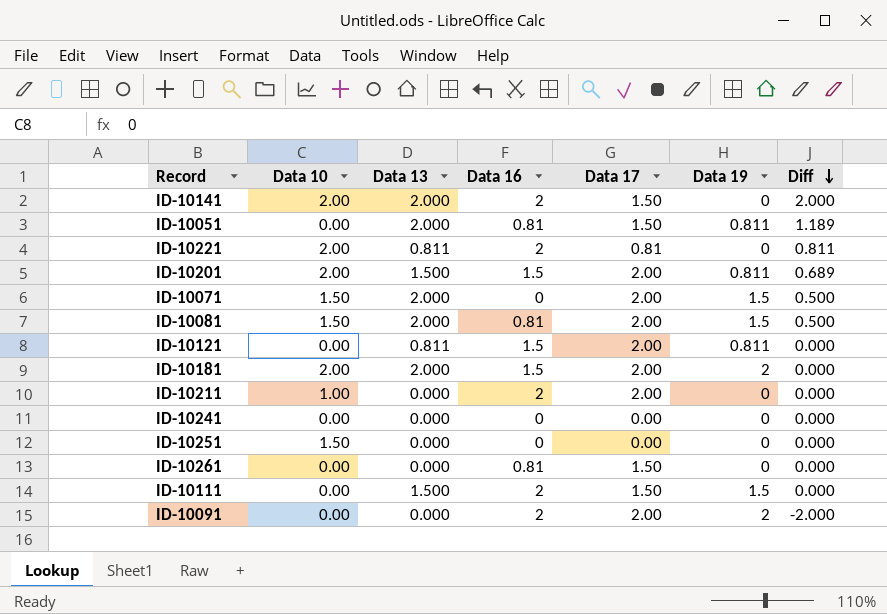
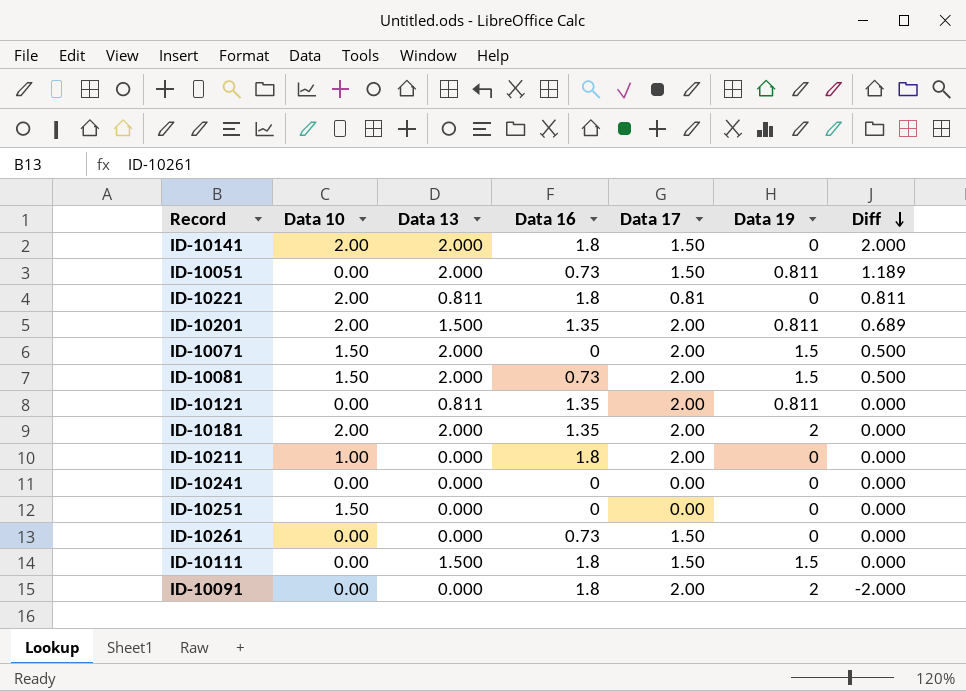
ID-10141 | Data 16: 2 -> 1.8
ID-10051 | Data 16: 0.81 -> 0.73
ID-10221 | Data 16: 2 -> 1.8
ID-10201 | Data 16: 1.5 -> 1.35
ID-10081 | Data 16: 0.81 -> 0.73
ID-10121 | Data 16: 1.5 -> 1.35
ID-10181 | Data 16: 1.5 -> 1.35
ID-10211 | Data 16: 2 -> 1.8
ID-10261 | Data 16: 0.81 -> 0.73
ID-10111 | Data 16: 2 -> 1.8
ID-10091 | Data 16: 2 -> 1.8

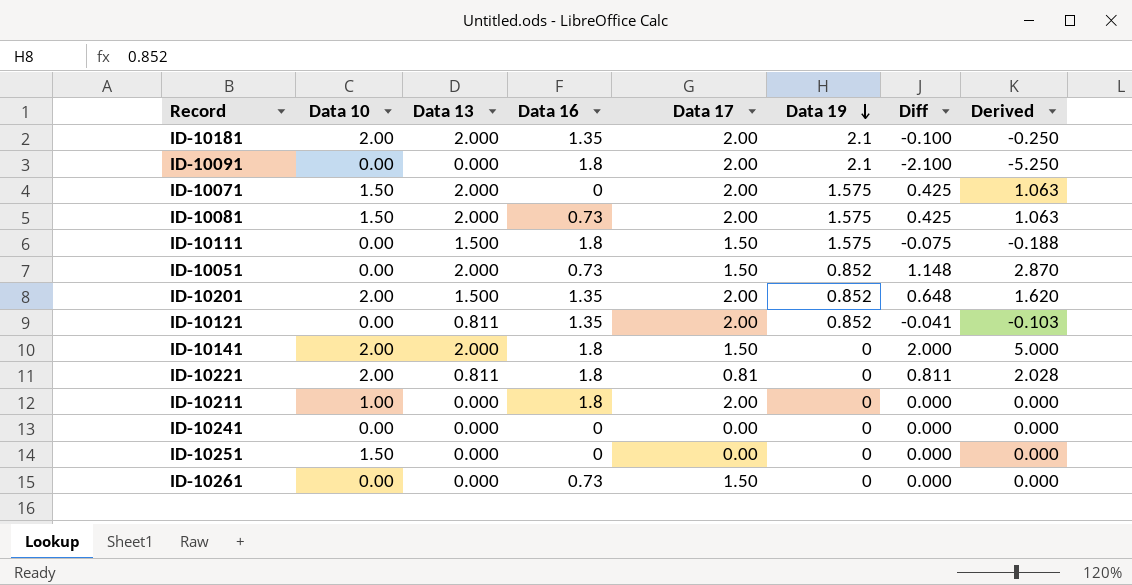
row order: Diff descending -> Data 19 descending
column Derived | formula: none -> [Diff] * 2.5
ID-10181 | Data 19: 2 -> 2.1
ID-10181 | Diff: 0.000 -> -0.100
ID-10091 | Data 19: 2 -> 2.1
ID-10091 | Diff: -2.000 -> -2.100
ID-10071 | Data 19: 1.5 -> 1.575
ID-10071 | Diff: 0.500 -> 0.425
ID-10081 | Data 19: 1.5 -> 1.575
ID-10081 | Diff: 0.500 -> 0.425
ID-10111 | Data 19: 1.5 -> 1.575
ID-10111 | Diff: 0.000 -> -0.075
ID-10051 | Data 19: 0.811 -> 0.852
ID-10051 | Diff: 1.189 -> 1.148
ID-10201 | Data 19: 0.811 -> 0.852
ID-10201 | Diff: 0.689 -> 0.648
ID-10121 | Data 19: 0.811 -> 0.852
ID-10121 | Diff: 0.000 -> -0.041

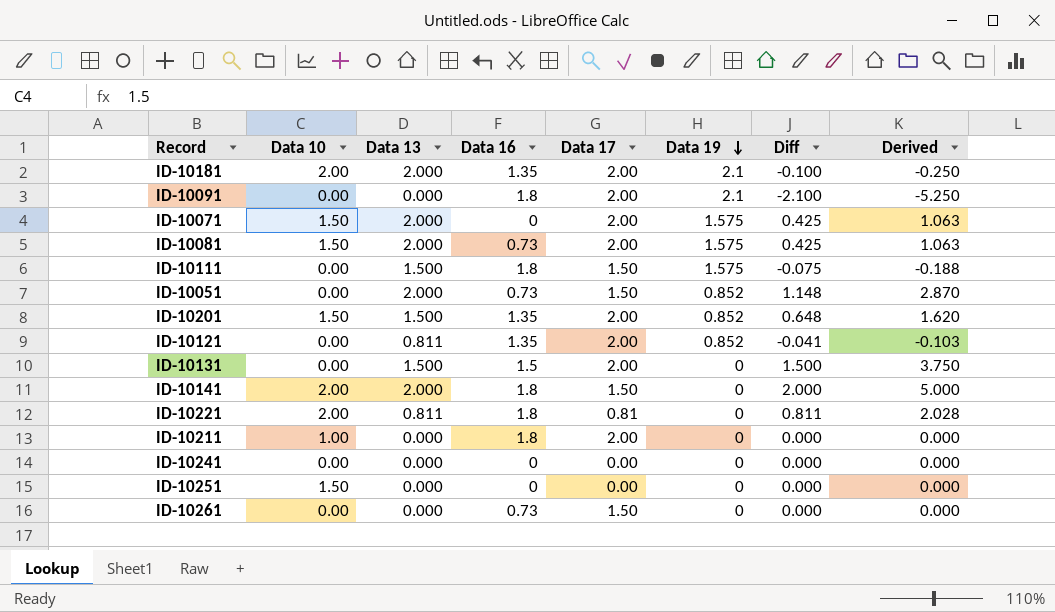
ID-10201 | Data 10: 2.00 -> 1.50
row ID-10131: none -> 0.00 | 1.500 | 1.5 | 2.00 | 0 | 1.500 | 3.750

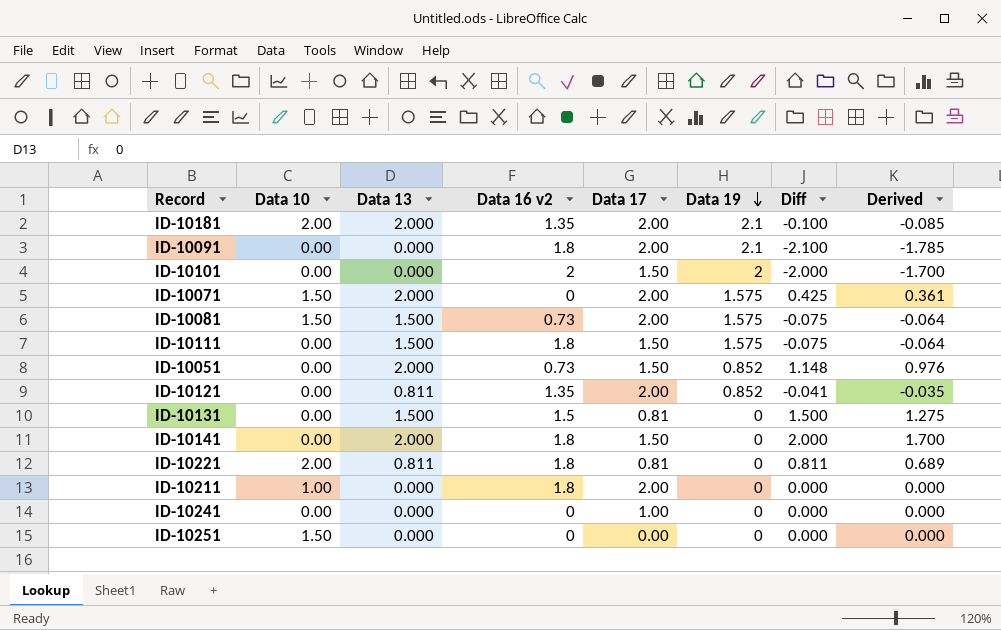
column name: Data 16 -> Data 16 v2
column Derived | formula: [Diff] * 2.5 -> [Diff] * 0.85
row ID-10201: 1.50 | 1.500 | 1.35 | 2.00 | 0.852 | 0.648 | 1.620 -> none
row ID-10261: 0.00 | 0.000 | 0.73 | 1.50 | 0 | 0.000 | 0.000 -> none
row ID-10101: none -> 0.00 | 0.000 | 2 | 1.50 | 2 | -2.000 | -1.700
ID-10081 | Data 13: 2.000 -> 1.500
ID-10081 | Diff: 0.425 -> -0.075
ID-10131 | Data 17: 2.00 -> 0.81
ID-10141 | Data 10: 2.00 -> 0.00
ID-10241 | Data 17: 0.00 -> 1.00

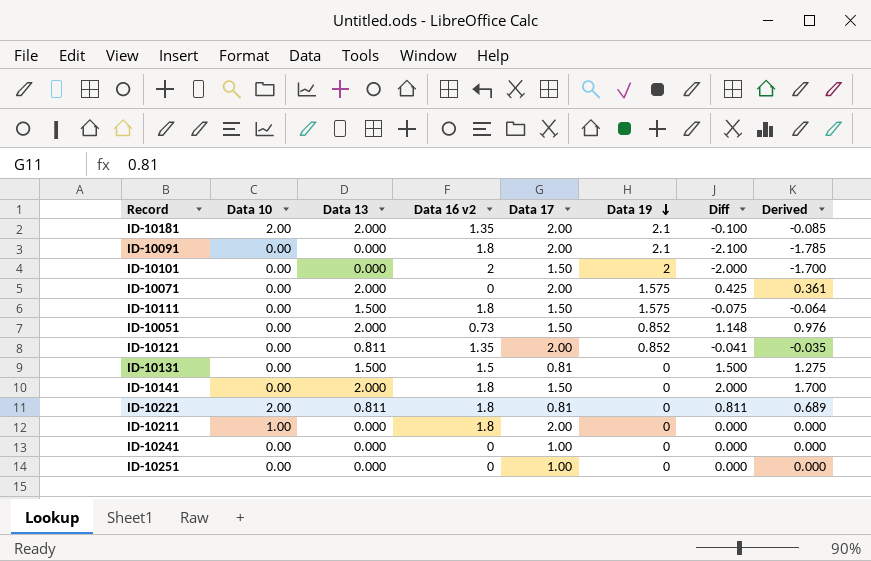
row ID-10081: 1.50 | 1.500 | 0.73 | 2.00 | 1.575 | -0.075 | -0.064 -> none
ID-10071 | Data 10: 1.50 -> 0.00
ID-10251 | Data 10: 1.50 -> 0.00
ID-10251 | Data 17: 0.00 -> 1.00

